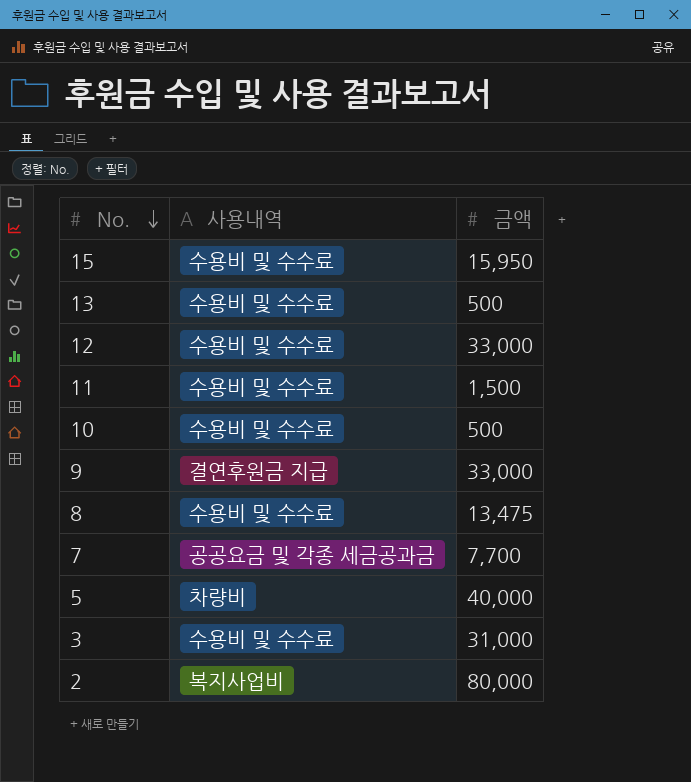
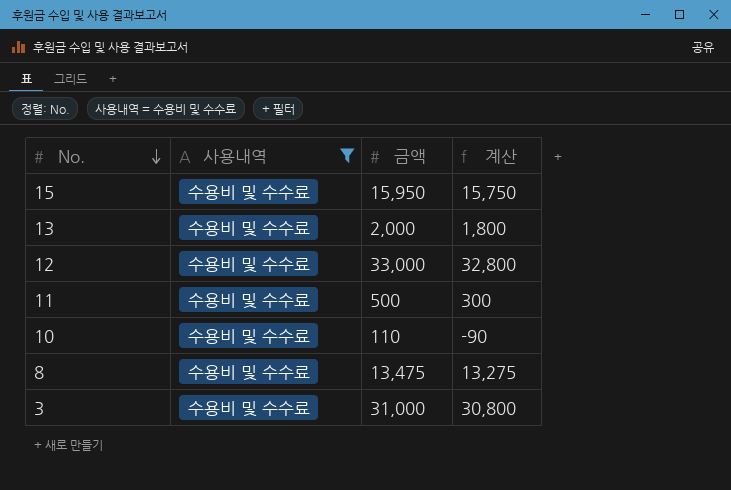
filter: none -> 사용내역 = 수용비 및 수수료
column 계산 | formula: none -> [금액] - 200
13 | 금액: 500 -> 2,000
11 | 금액: 1,500 -> 500
10 | 금액: 500 -> 110

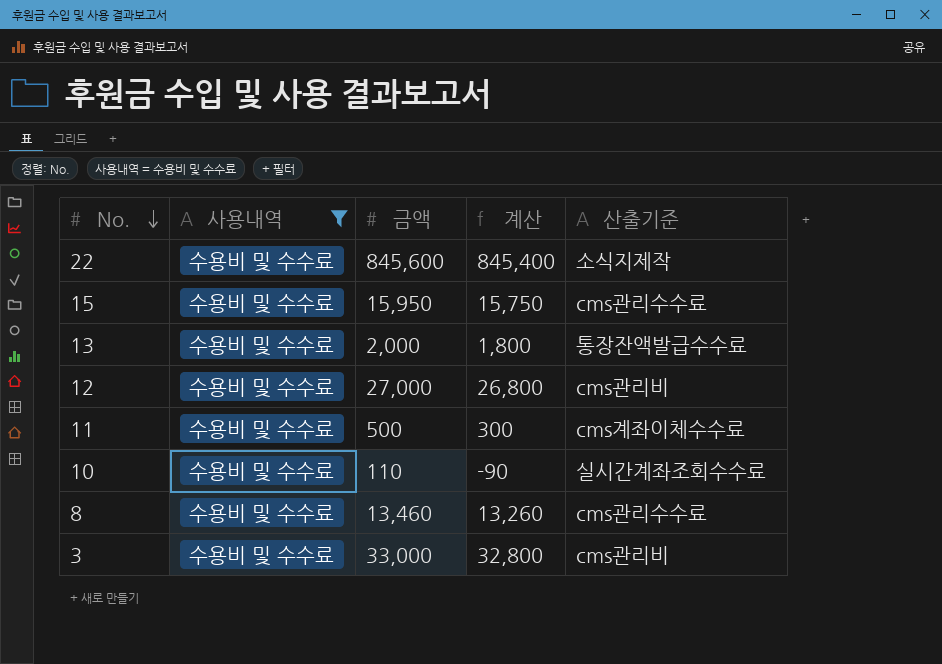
column 산출기준 | position: none -> 5
row 22: none -> 수용비 및 수수료 | 845,600 | 845,400 | 소식지제작
12 | 금액: 33,000 -> 27,000
12 | 계산: 32,800 -> 26,800
8 | 금액: 13,475 -> 13,460
8 | 계산: 13,275 -> 13,260
3 | 금액: 31,000 -> 33,000
3 | 계산: 30,800 -> 32,800

